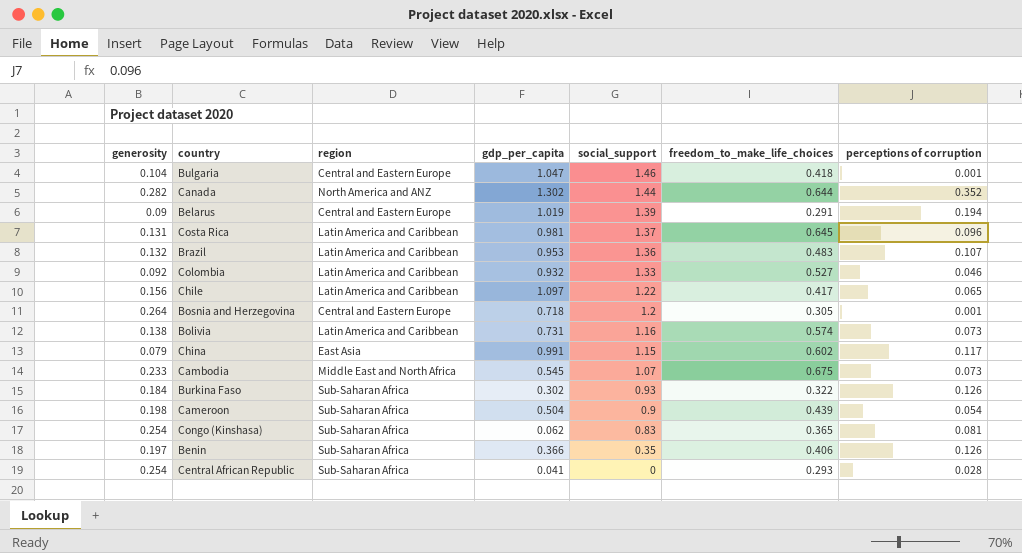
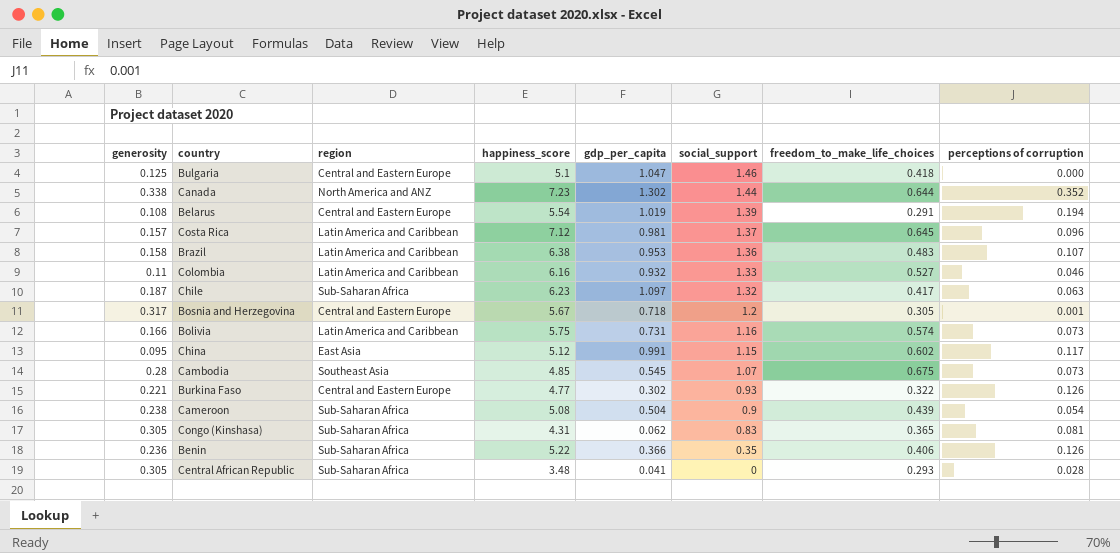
column happiness_score | position: none -> 4
Bulgaria | generosity: 0.104 -> 0.125
Bulgaria | perceptions of corruption: 0.001 -> 0.000
Canada | generosity: 0.282 -> 0.338
Belarus | generosity: 0.09 -> 0.108
Costa Rica | generosity: 0.131 -> 0.157
Brazil | generosity: 0.132 -> 0.158
Colombia | generosity: 0.092 -> 0.11
Chile | generosity: 0.156 -> 0.187
Chile | region: Latin America and Caribbean -> Sub-Saharan Africa
Chile | social_support: 1.22 -> 1.32
Chile | perceptions of corruption: 0.065 -> 0.063
Bosnia and Herzegovina | generosity: 0.264 -> 0.317
Bolivia | generosity: 0.138 -> 0.166
China | generosity: 0.079 -> 0.095
Cambodia | generosity: 0.233 -> 0.28
Cambodia | region: Middle East and North Africa -> Southeast Asia
Burkina Faso | generosity: 0.184 -> 0.221
Burkina Faso | region: Sub-Saharan Africa -> Central and Eastern Europe
Cameroon | generosity: 0.198 -> 0.238
Congo (Kinshasa) | generosity: 0.254 -> 0.305
Benin | generosity: 0.197 -> 0.236
Central African Republic | generosity: 0.254 -> 0.305

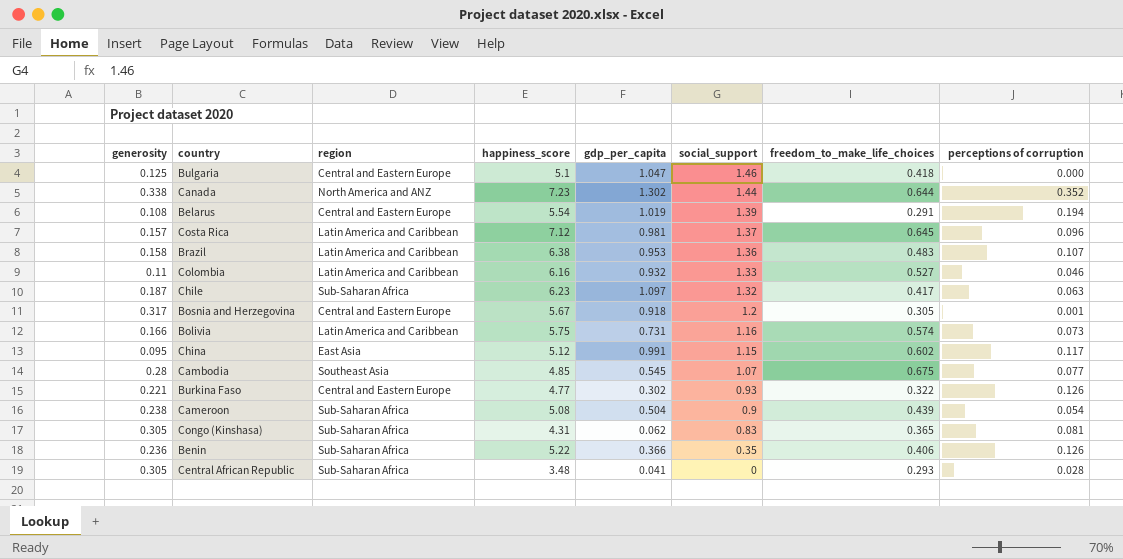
Bosnia and Herzegovina | gdp_per_capita: 0.718 -> 0.918
Cambodia | perceptions of corruption: 0.073 -> 0.077

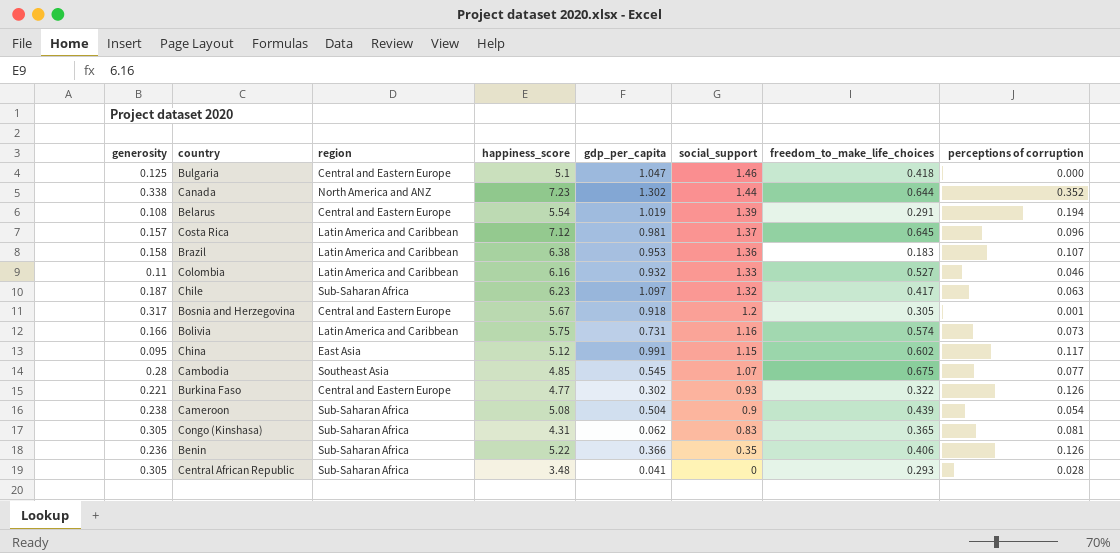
Brazil | freedom_to_make_life_choices: 0.483 -> 0.183

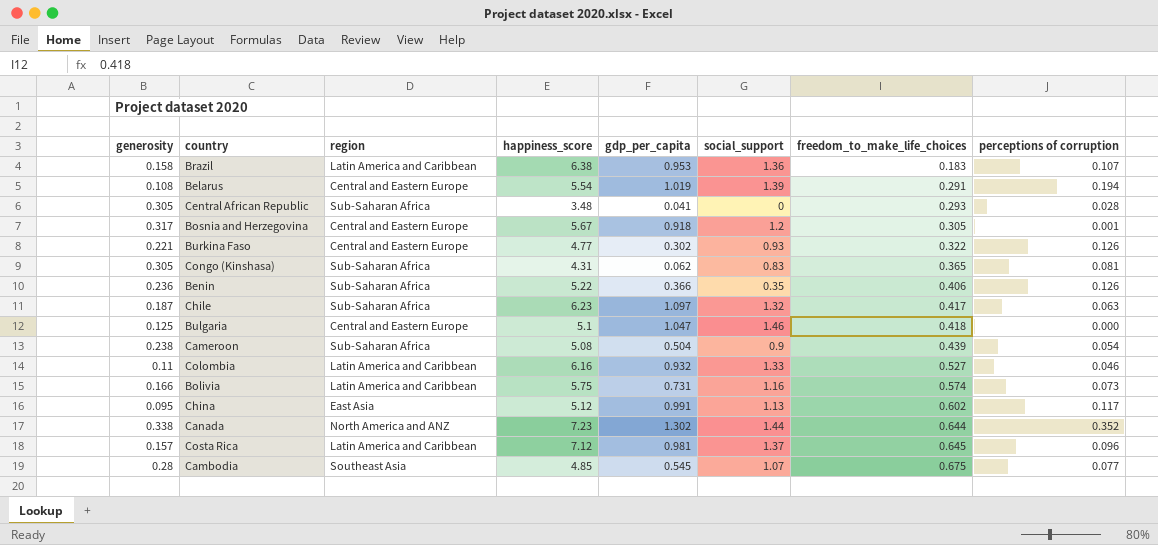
row order: social_support descending -> freedom_to_make_life_choices ascending
China | social_support: 1.15 -> 1.13

